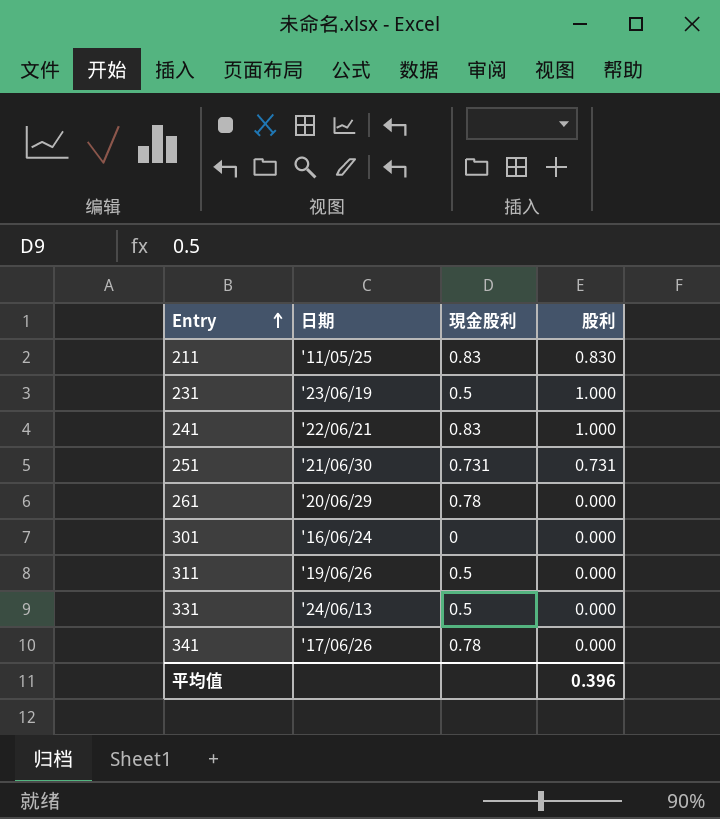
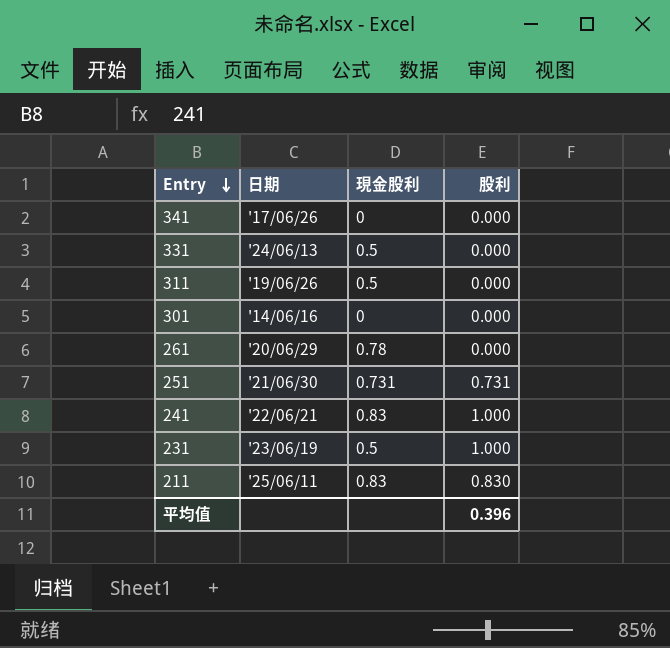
row order: Entry ascending -> Entry descending
341 | 現金股利: 0.78 -> 0
301 | 日期: '16/06/24 -> '14/06/16
211 | 日期: '11/05/25 -> '25/06/11

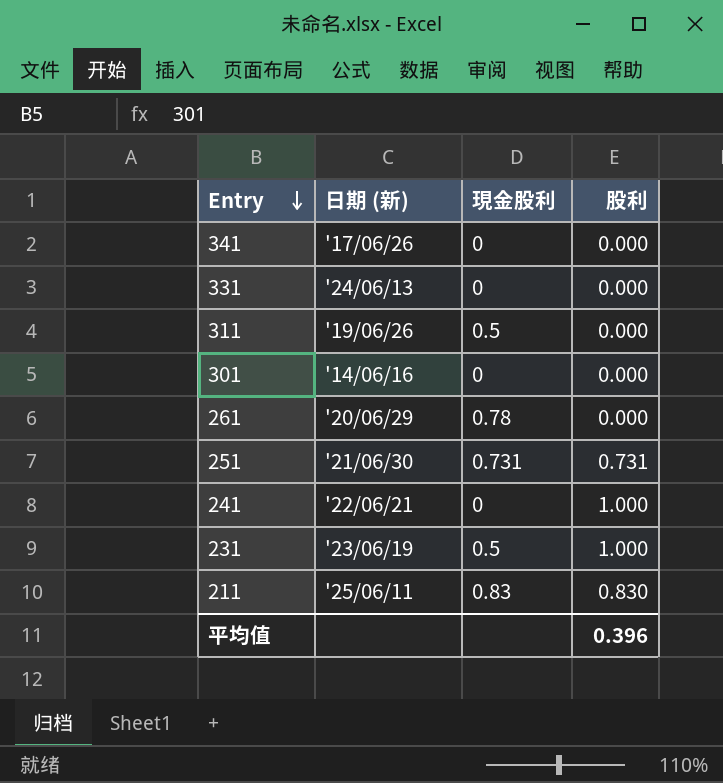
column name: 日期 -> 日期 (新)
331 | 現金股利: 0.5 -> 0
241 | 現金股利: 0.83 -> 0

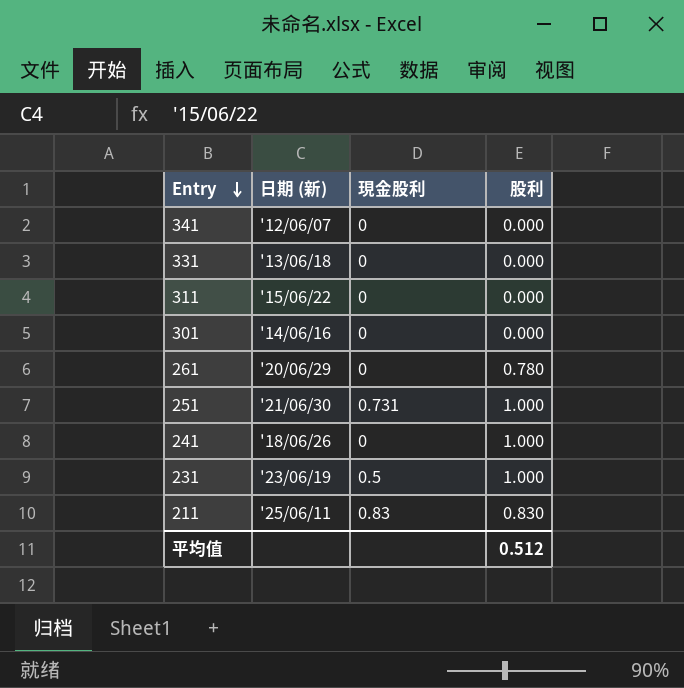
341 | 日期 (新): '17/06/26 -> '12/06/07
331 | 日期 (新): '24/06/13 -> '13/06/18
311 | 日期 (新): '19/06/26 -> '15/06/22
311 | 現金股利: 0.5 -> 0
261 | 現金股利: 0.78 -> 0
261 | 股利: 0.000 -> 0.780
251 | 股利: 0.731 -> 1.000
241 | 日期 (新): '22/06/21 -> '18/06/26
平均值 | 股利: 0.396 -> 0.512

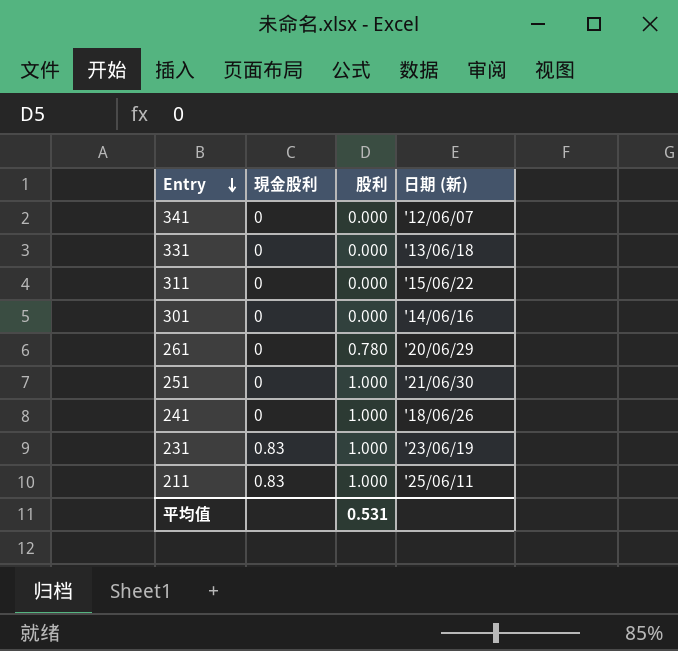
column 日期 (新) | position: 2 -> 4
251 | 現金股利: 0.731 -> 0
231 | 現金股利: 0.5 -> 0.83
211 | 股利: 0.830 -> 1.000
平均值 | 股利: 0.512 -> 0.531

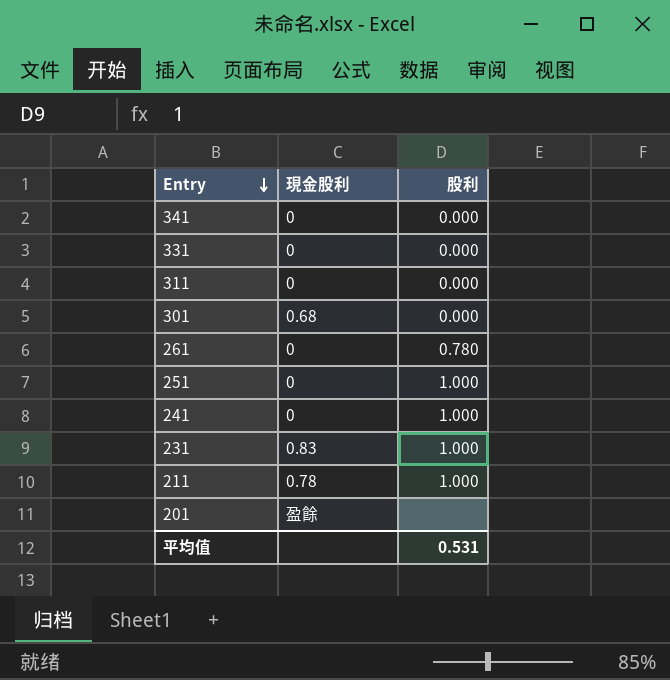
column 日期 (新) | position: 4 -> none
301 | 現金股利: 0 -> 0.68
211 | 現金股利: 0.83 -> 0.78
row 201: none -> 盈餘 | none

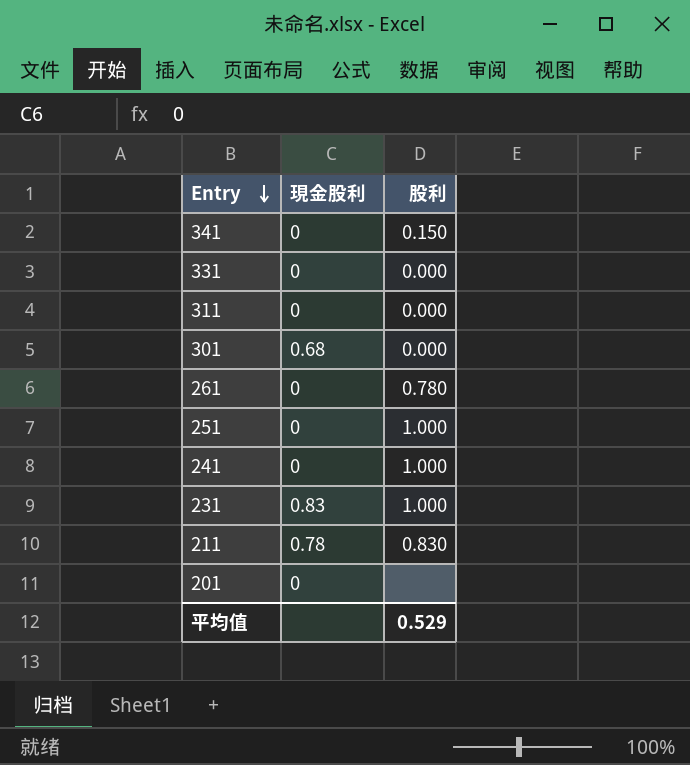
341 | 股利: 0.000 -> 0.150
211 | 股利: 1.000 -> 0.830
201 | 現金股利: 盈餘 -> 0
平均值 | 股利: 0.531 -> 0.529

